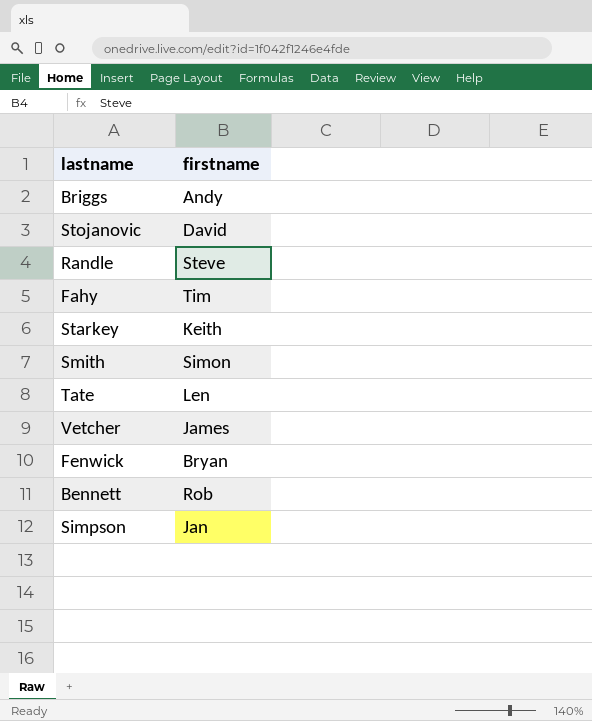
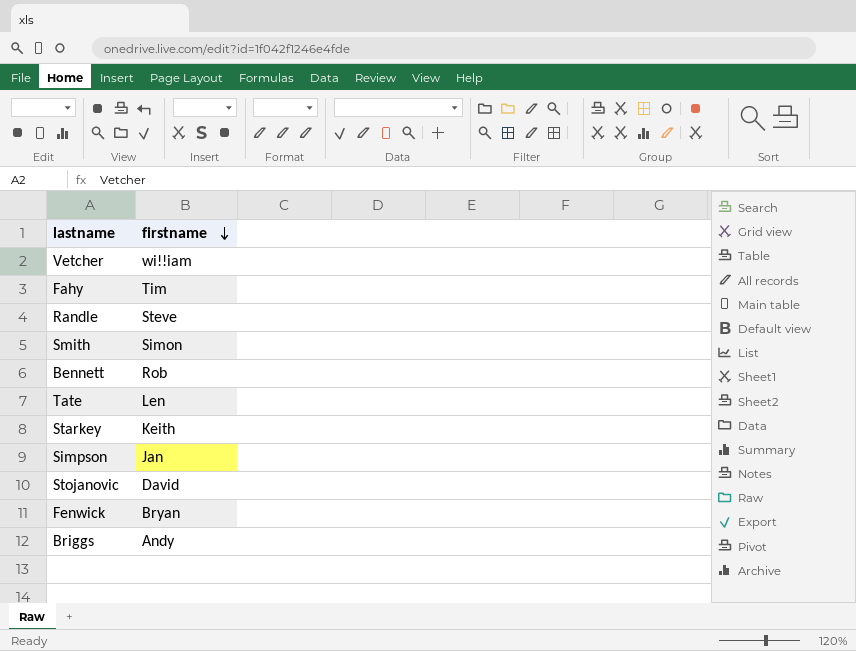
row order: none -> firstname descending
Vetcher | firstname: James -> wi!!iam

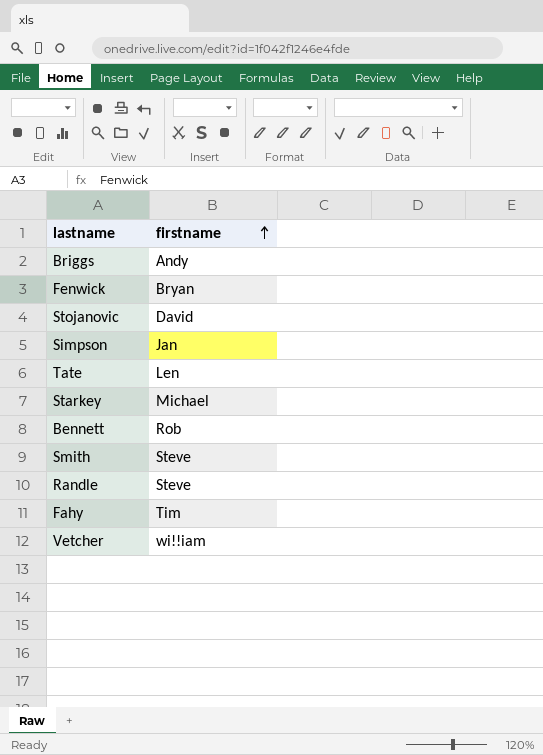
row order: firstname descending -> firstname ascending
Starkey | firstname: Keith -> Michael
Smith | firstname: Simon -> Steve

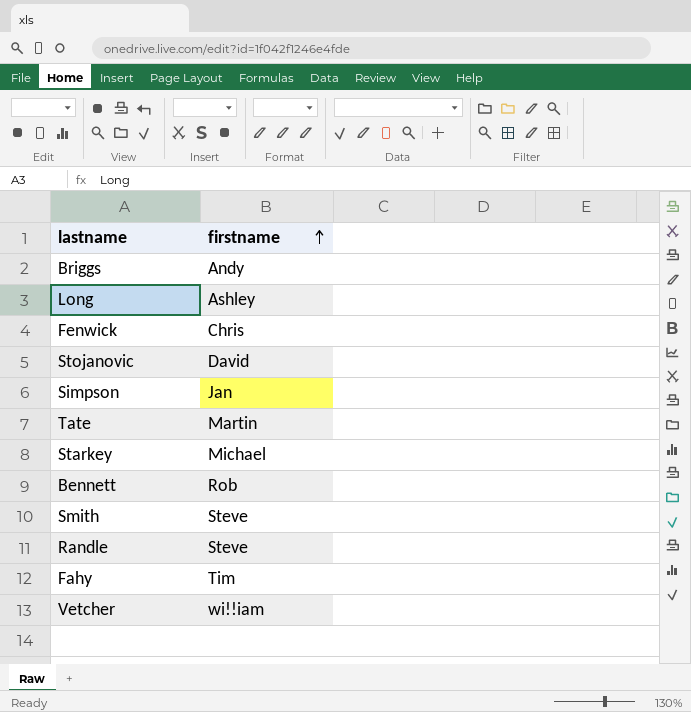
row Long: none -> Ashley
Fenwick | firstname: Bryan -> Chris
Tate | firstname: Len -> Martin

